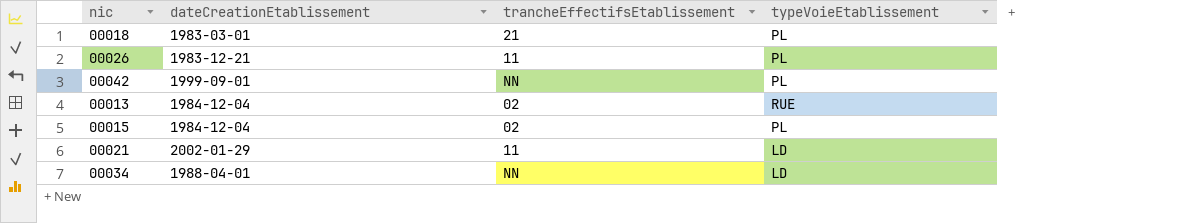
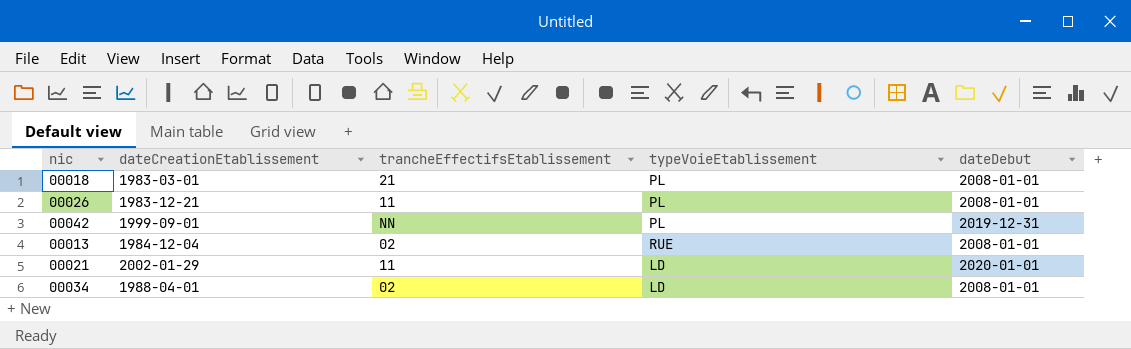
column dateDebut | position: none -> 5
row 00015: 1984-12-04 | 02 | PL -> none
00034 | trancheEffectifsEtablissement: NN -> 02

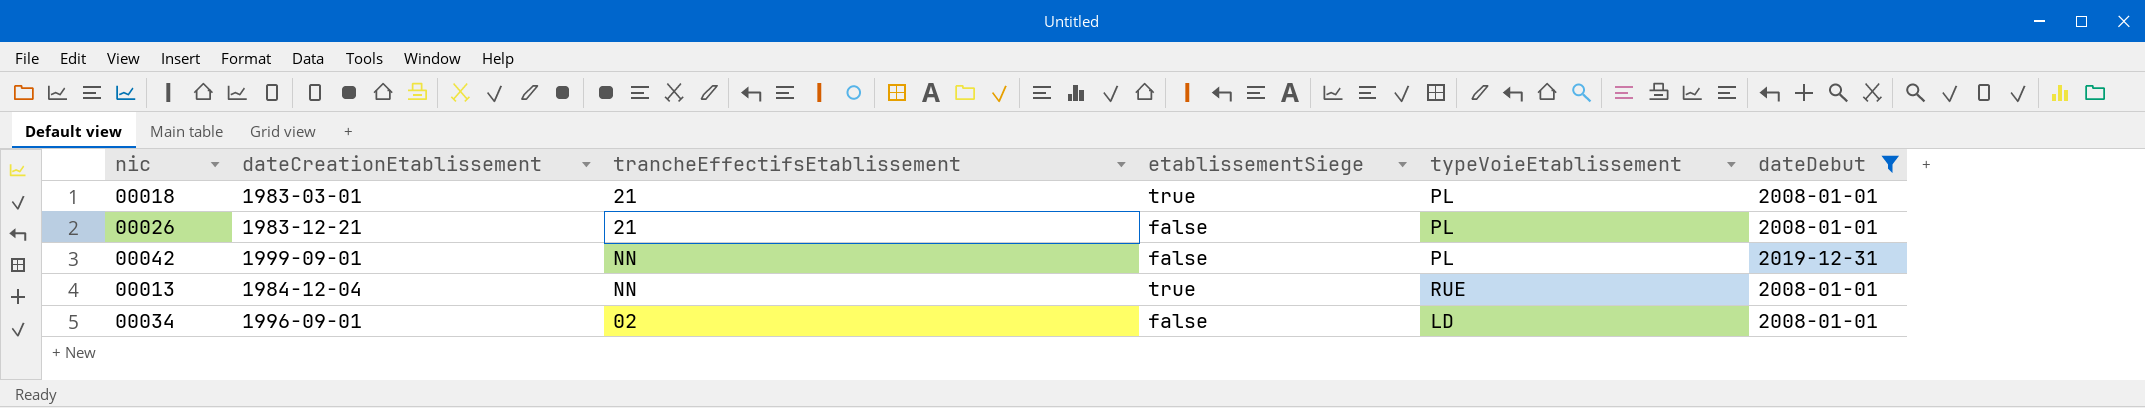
filter: none -> dateDebut != 2020-01-01
column etablissementSiege | position: none -> 4
00026 | trancheEffectifsEtablissement: 11 -> 21
00013 | trancheEffectifsEtablissement: 02 -> NN
00034 | dateCreationEtablissement: 1988-04-01 -> 1996-09-01

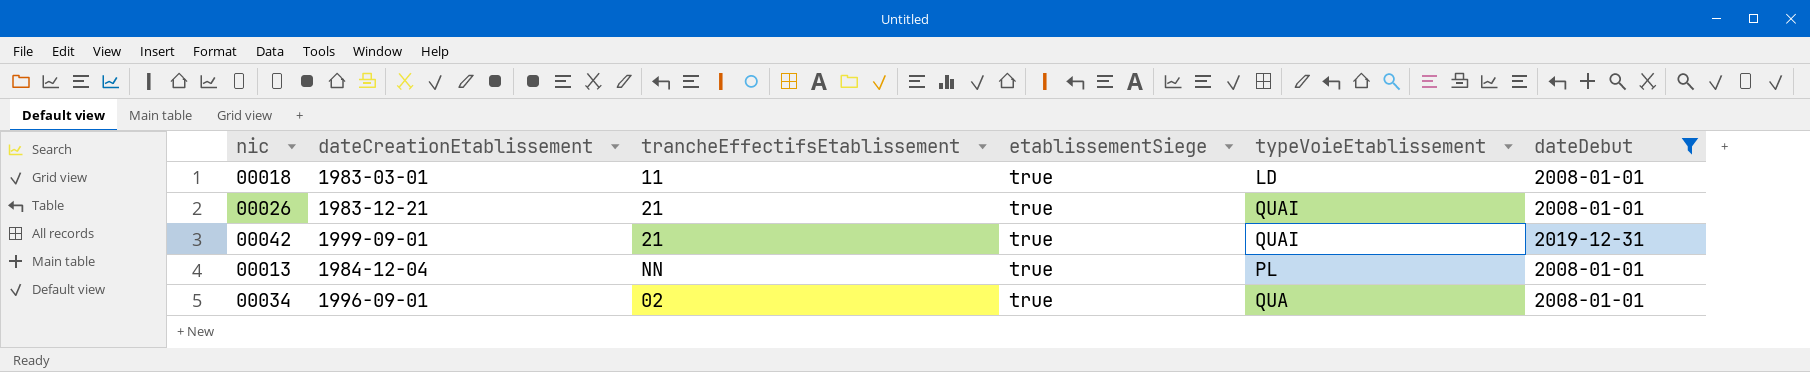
00018 | trancheEffectifsEtablissement: 21 -> 11
00018 | typeVoieEtablissement: PL -> LD
00026 | etablissementSiege: false -> true
00026 | typeVoieEtablissement: PL -> QUAI
00042 | trancheEffectifsEtablissement: NN -> 21
00042 | etablissementSiege: false -> true
00042 | typeVoieEtablissement: PL -> QUAI
00013 | typeVoieEtablissement: RUE -> PL
00034 | etablissementSiege: false -> true
00034 | typeVoieEtablissement: LD -> QUA

